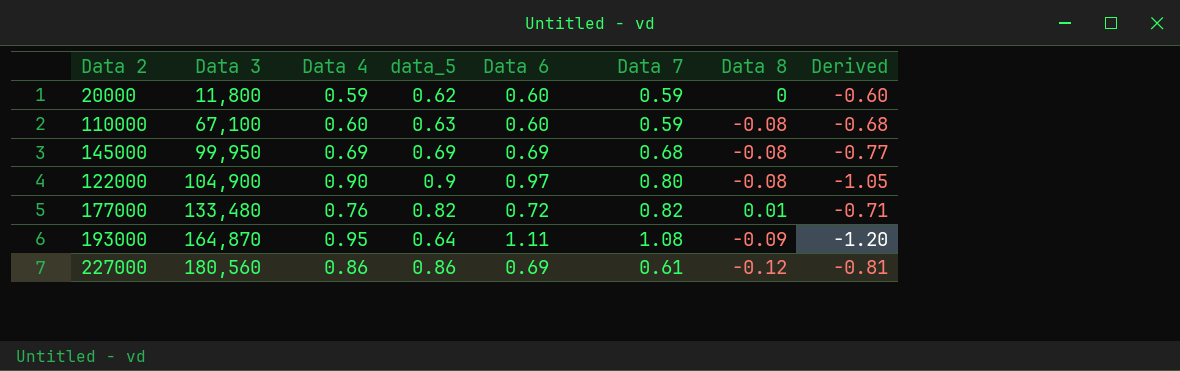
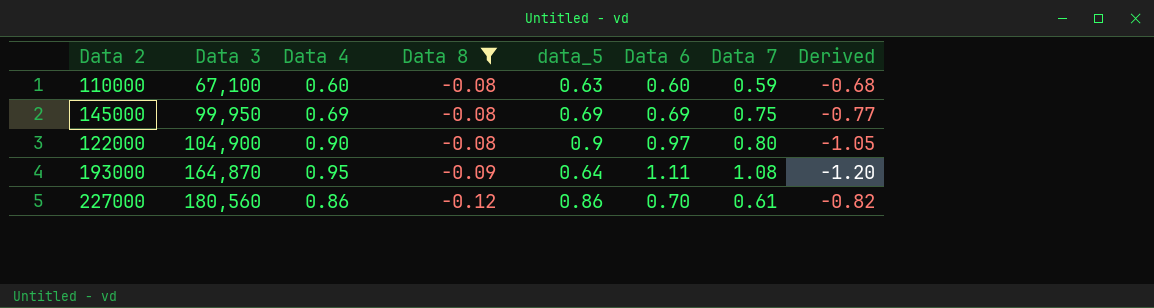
filter: none -> Data 8 <= -0.08
column Data 8 | position: 7 -> 4
145000 | Data 7: 0.68 -> 0.75
227000 | Data 6: 0.69 -> 0.70
227000 | Derived: -0.81 -> -0.82

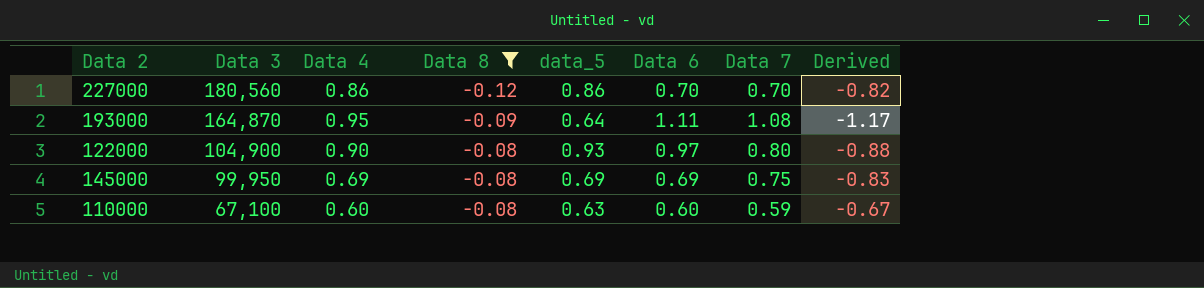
row order: Data 3 ascending -> Data 3 descending
column Derived | formula: [Data 8] - [Data 6] -> [Data 8] - [Data 7]
227000 | Data 7: 0.61 -> 0.70
122000 | data_5: 0.9 -> 0.93

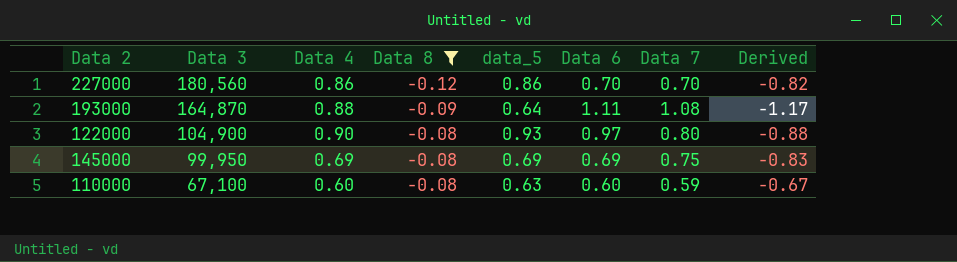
193000 | Data 4: 0.95 -> 0.88

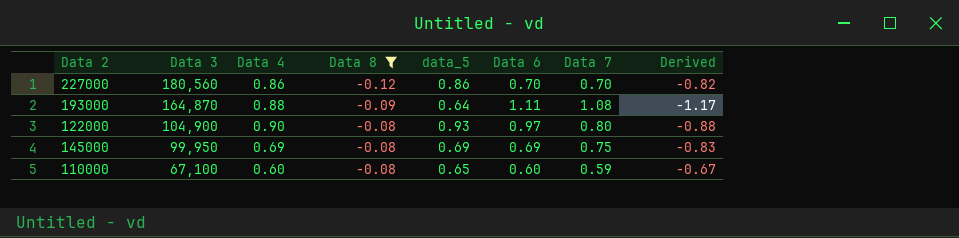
110000 | data_5: 0.63 -> 0.65

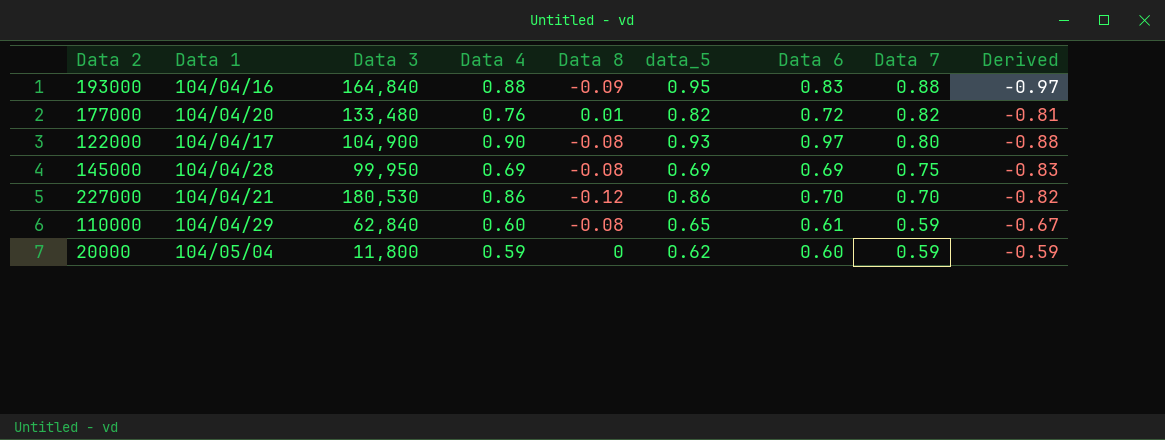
filter: Data 8 <= -0.08 -> none
row order: Data 3 descending -> Data 7 descending
column Data 1 | position: none -> 2
193000 | Data 3: 164,870 -> 164,840
193000 | data_5: 0.64 -> 0.95
193000 | Data 6: 1.11 -> 0.83
193000 | Data 7: 1.08 -> 0.88
193000 | Derived: -1.17 -> -0.97
227000 | Data 3: 180,560 -> 180,530
110000 | Data 3: 67,100 -> 62,840
110000 | Data 6: 0.60 -> 0.61

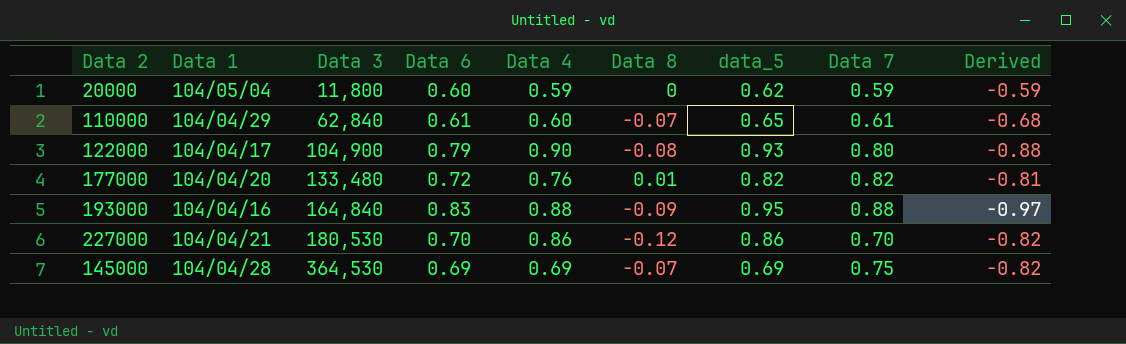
row order: Data 7 descending -> Data 3 ascending
column Data 6 | position: 7 -> 4
110000 | Data 8: -0.08 -> -0.07
110000 | Data 7: 0.59 -> 0.61
110000 | Derived: -0.67 -> -0.68
122000 | Data 6: 0.97 -> 0.79
145000 | Data 3: 99,950 -> 364,530
145000 | Data 8: -0.08 -> -0.07
145000 | Derived: -0.83 -> -0.82

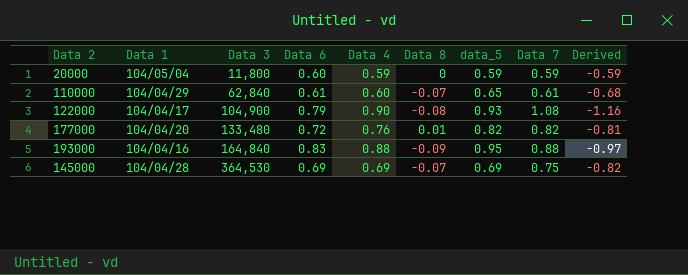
row 227000: 104/04/21 | 180,530 | 0.70 | 0.86 | -0.12 | 0.86 | 0.70 | -0.82 -> none
20000 | data_5: 0.62 -> 0.59
122000 | Data 7: 0.80 -> 1.08
122000 | Derived: -0.88 -> -1.16

